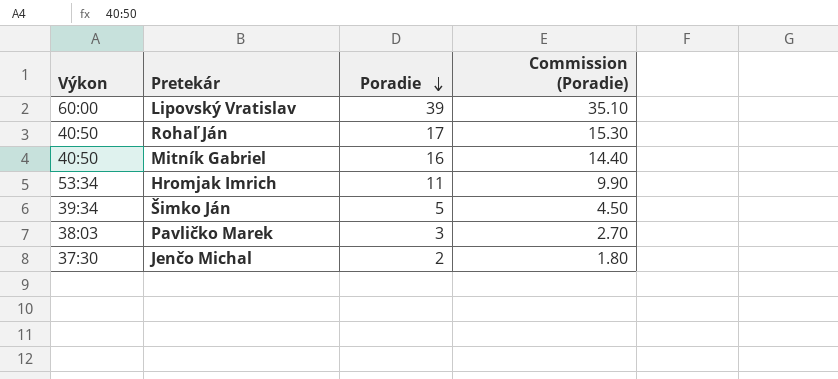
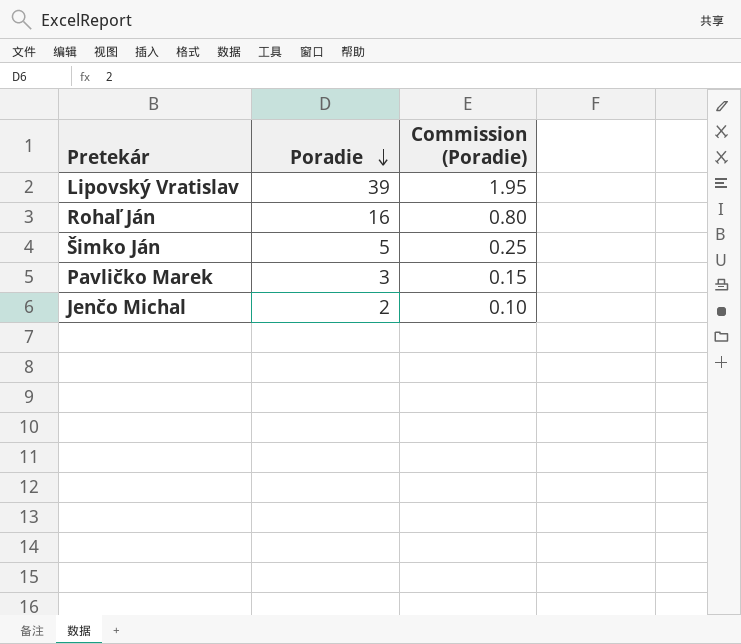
column Výkon | position: 1 -> none
column Commission (Poradie) | formula: [Poradie] * 0.9 -> [Poradie] * 0.05
row Mitník Gabriel: 40:50 | 16 | 14.40 -> none
row Hromjak Imrich: 53:34 | 11 | 9.90 -> none
Rohaľ Ján | Poradie: 17 -> 16

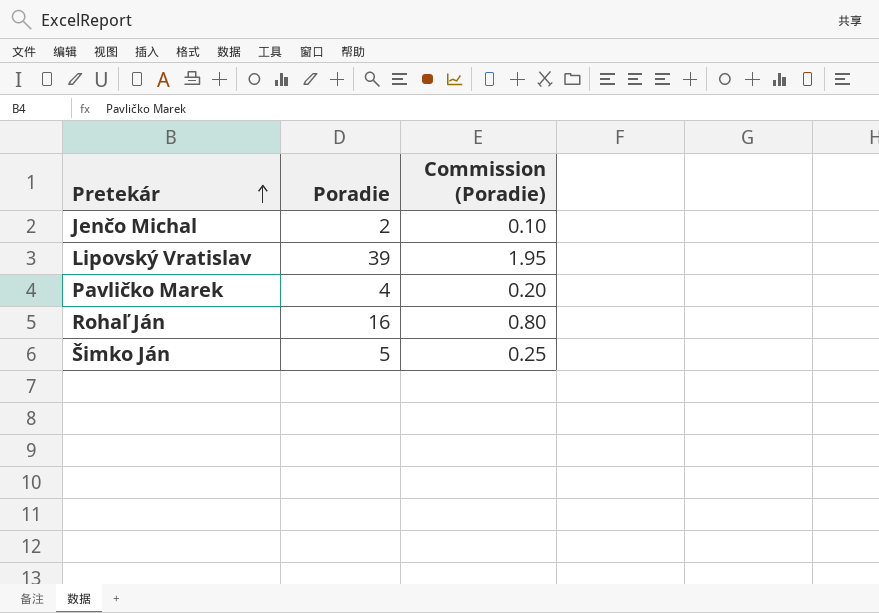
row order: Poradie descending -> Pretekár ascending
Pavličko Marek | Poradie: 3 -> 4
Pavličko Marek | Commission (Poradie): 0.15 -> 0.20

